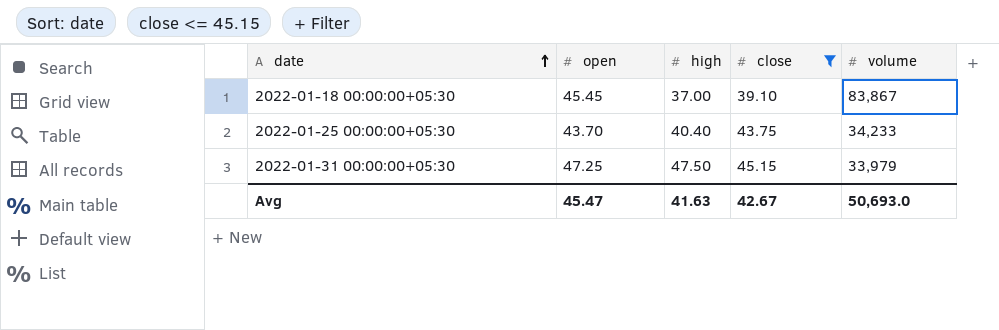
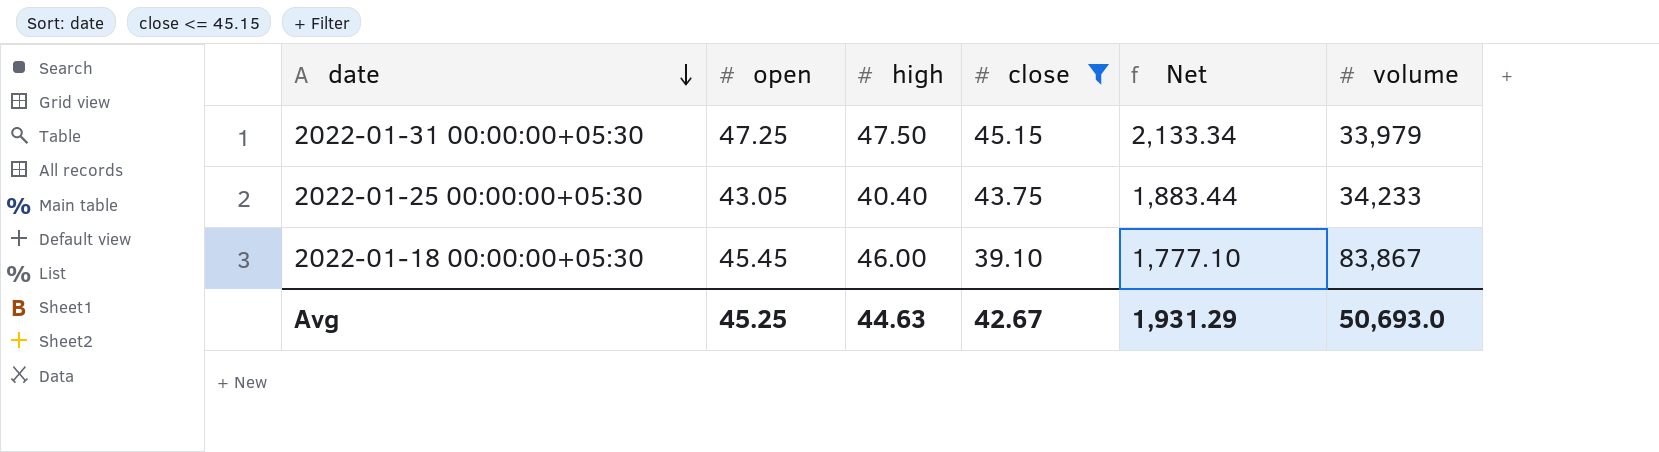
row order: date ascending -> date descending
column Net | formula: none -> [open] * [close]
2022-01-25 00:00:00+05:30 | open: 43.70 -> 43.05
2022-01-18 00:00:00+05:30 | high: 37.00 -> 46.00
Avg | open: 45.47 -> 45.25
Avg | high: 41.63 -> 44.63

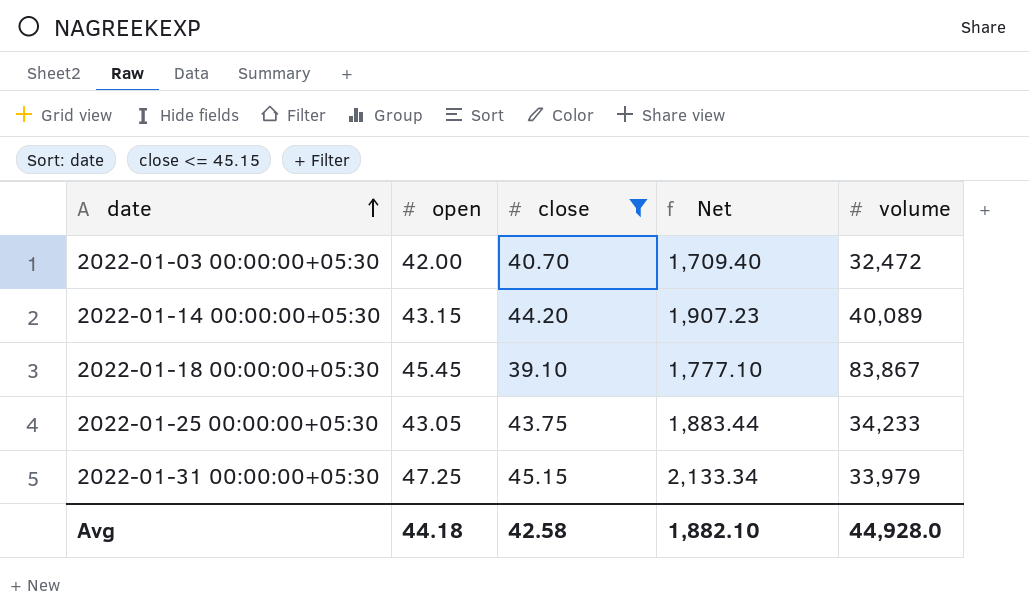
row order: date descending -> date ascending
column high | position: 3 -> none
row 2022-01-03 00:00:00+05:30: none -> 42.00 | 40.70 | 1,709.40 | 32,472
row 2022-01-14 00:00:00+05:30: none -> 43.15 | 44.20 | 1,907.23 | 40,089
Avg | open: 45.25 -> 44.18
Avg | close: 42.67 -> 42.58
Avg | Net: 1,931.29 -> 1,882.10
Avg | volume: 50,693.0 -> 44,928.0

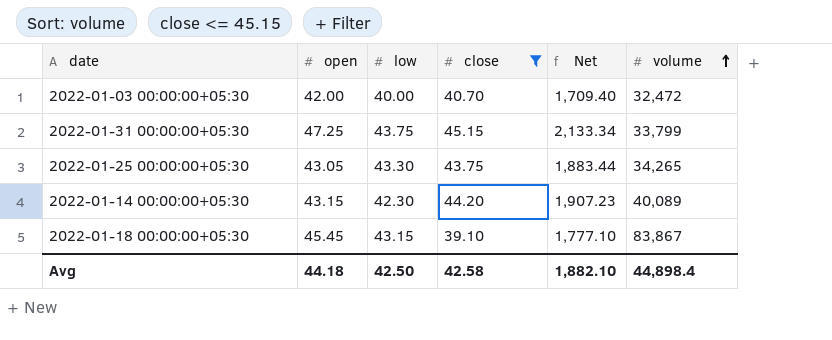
row order: date ascending -> volume ascending
column low | position: none -> 3
2022-01-31 00:00:00+05:30 | volume: 33,979 -> 33,799
2022-01-25 00:00:00+05:30 | volume: 34,233 -> 34,265
Avg | volume: 44,928.0 -> 44,898.4

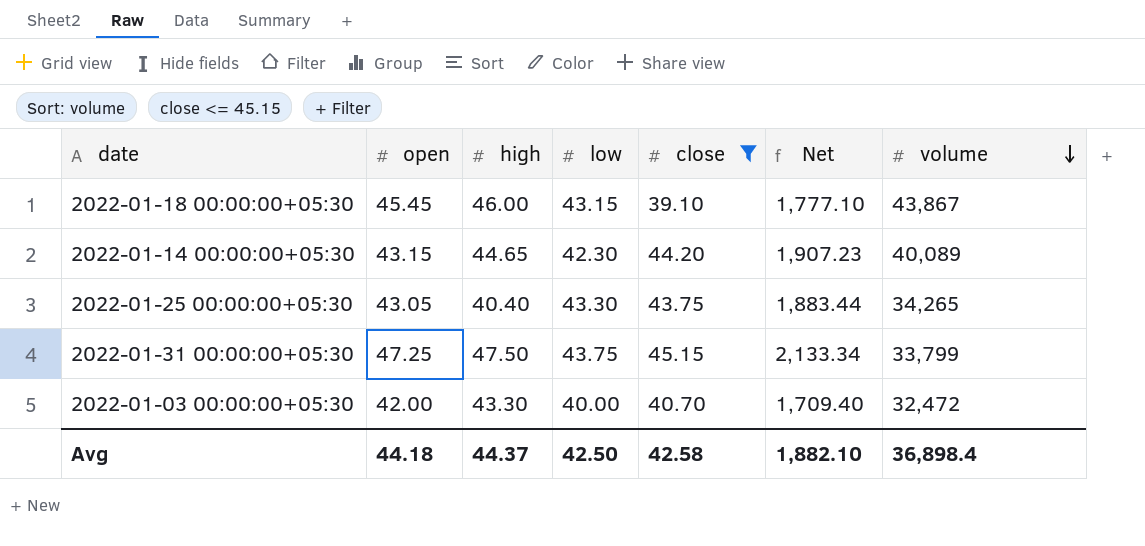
row order: volume ascending -> volume descending
column high | position: none -> 3
2022-01-18 00:00:00+05:30 | volume: 83,867 -> 43,867
Avg | volume: 44,898.4 -> 36,898.4

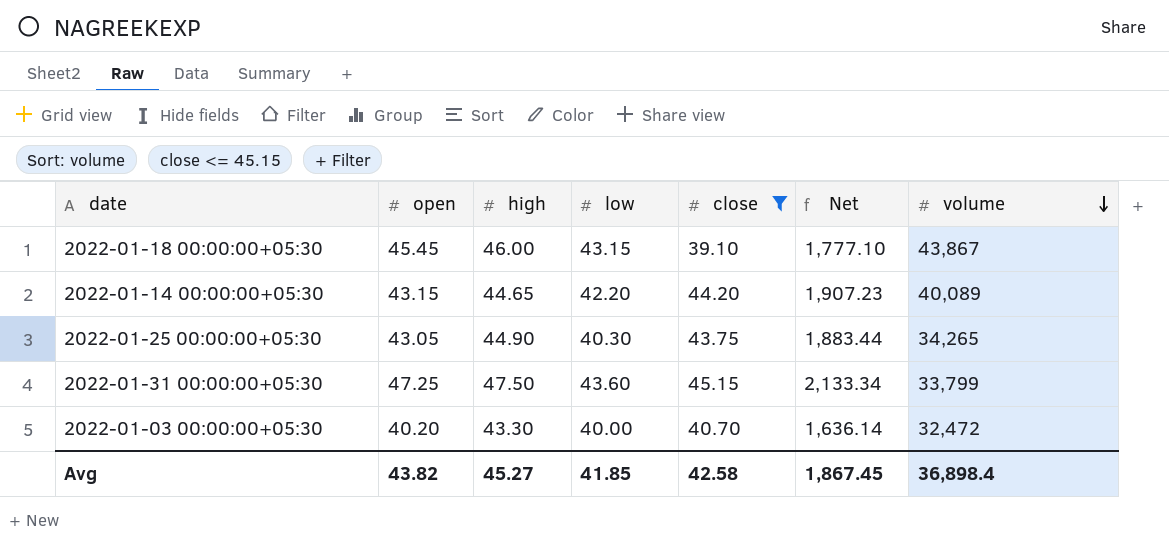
2022-01-14 00:00:00+05:30 | low: 42.30 -> 42.20
2022-01-25 00:00:00+05:30 | high: 40.40 -> 44.90
2022-01-25 00:00:00+05:30 | low: 43.30 -> 40.30
2022-01-31 00:00:00+05:30 | low: 43.75 -> 43.60
2022-01-03 00:00:00+05:30 | open: 42.00 -> 40.20
2022-01-03 00:00:00+05:30 | Net: 1,709.40 -> 1,636.14
Avg | open: 44.18 -> 43.82
Avg | high: 44.37 -> 45.27
Avg | low: 42.50 -> 41.85
Avg | Net: 1,882.10 -> 1,867.45

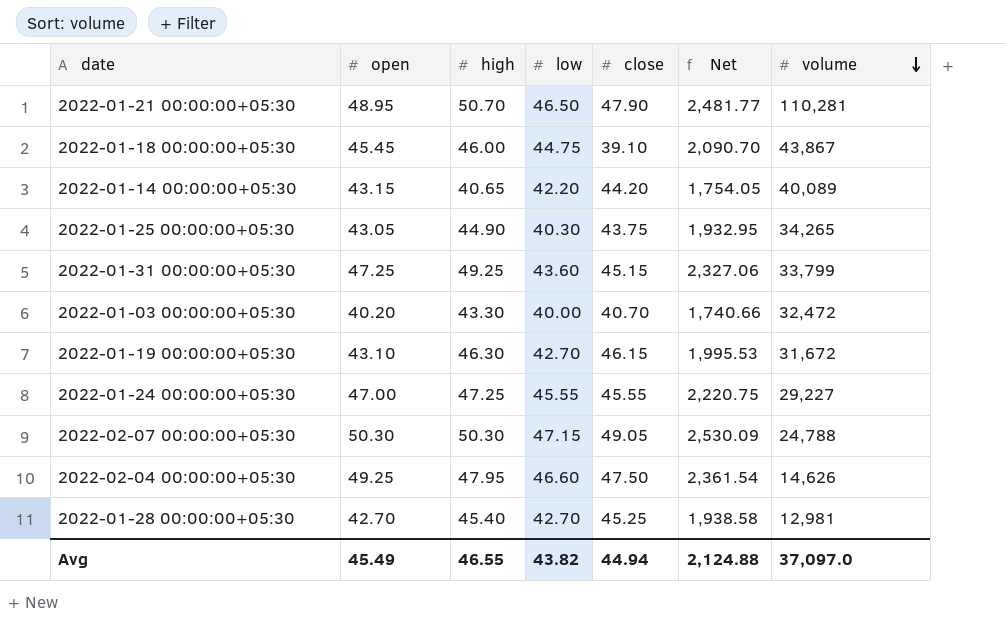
filter: close <= 45.15 -> none
column Net | formula: [open] * [close] -> [open] * [high]
2022-01-18 00:00:00+05:30 | low: 43.15 -> 44.75
2022-01-14 00:00:00+05:30 | high: 44.65 -> 40.65
2022-01-31 00:00:00+05:30 | high: 47.50 -> 49.25
Avg | open: 43.82 -> 45.49
Avg | high: 45.27 -> 46.55
Avg | low: 41.85 -> 43.82
Avg | close: 42.58 -> 44.94
Avg | Net: 1,867.45 -> 2,124.88
Avg | volume: 36,898.4 -> 37,097.0

